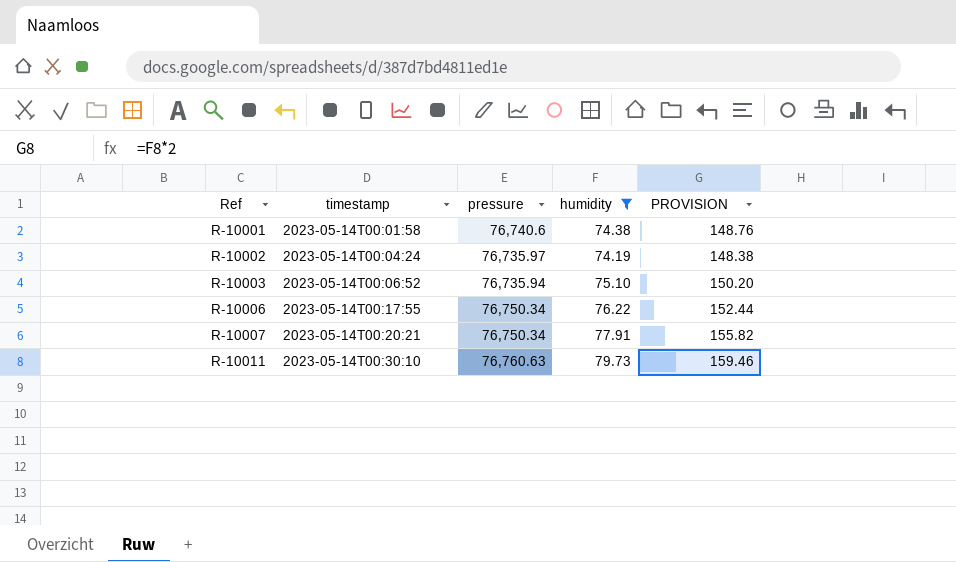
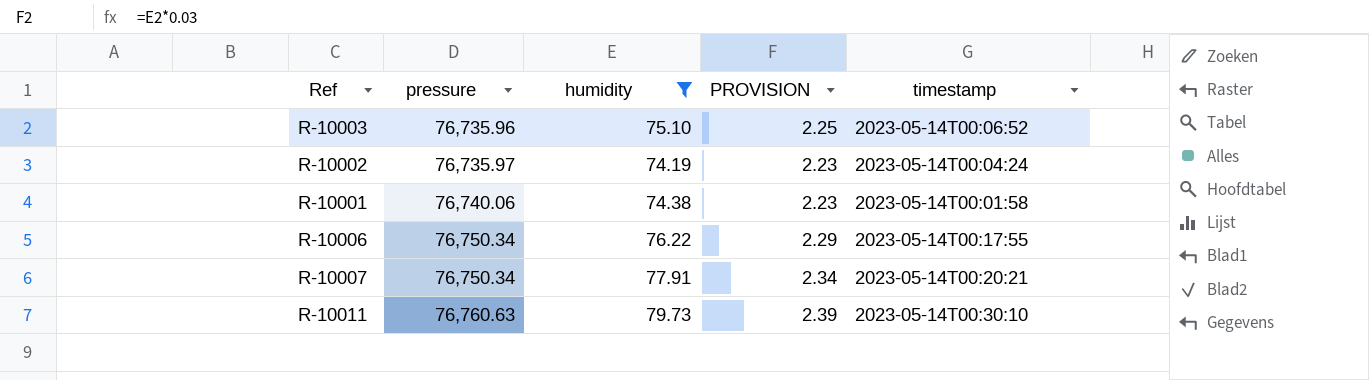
row order: Ref ascending -> pressure ascending
column PROVISION | formula: [humidity] * 2 -> [humidity] * 0.03
column timestamp | position: 2 -> 5
R-10003 | pressure: 76,735.94 -> 76,735.96
R-10001 | pressure: 76,740.6 -> 76,740.06

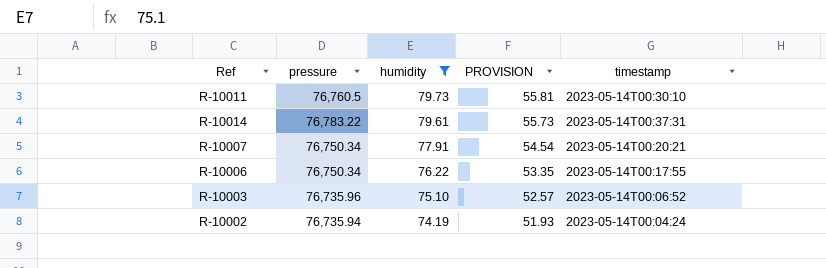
row order: pressure ascending -> humidity descending
column PROVISION | formula: [humidity] * 0.03 -> [humidity] * 0.7
row R-10001: 76,740.06 | 74.38 | 2.23 | 2023-05-14T00:01:58 -> none
R-10011 | pressure: 76,760.63 -> 76,760.5
row R-10014: none -> 76,783.22 | 79.61 | 55.73 | 2023-05-14T00:37:31
R-10002 | pressure: 76,735.97 -> 76,735.94

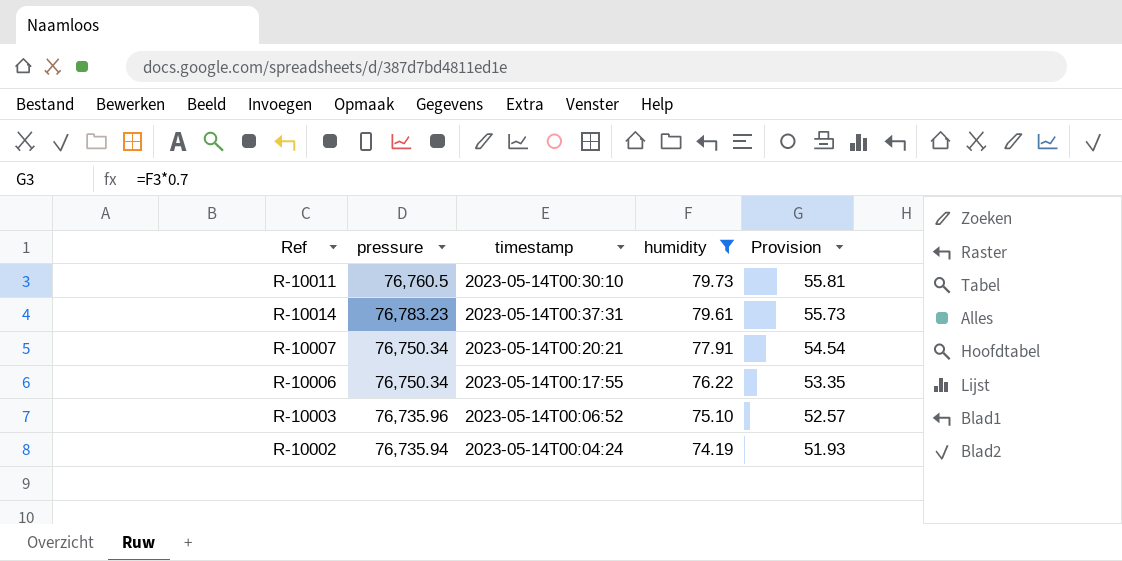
column timestamp | position: 5 -> 3
column name: PROVISION -> Provision
R-10014 | pressure: 76,783.22 -> 76,783.23

